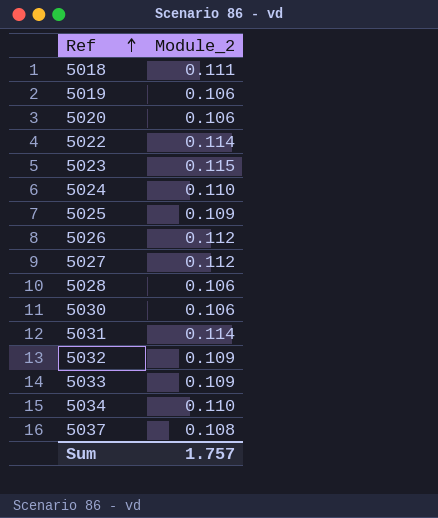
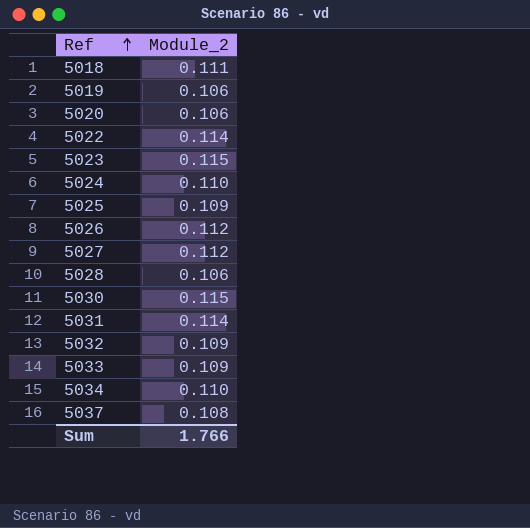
5030 | Module_2: 0.106 -> 0.115
Sum | Module_2: 1.757 -> 1.766

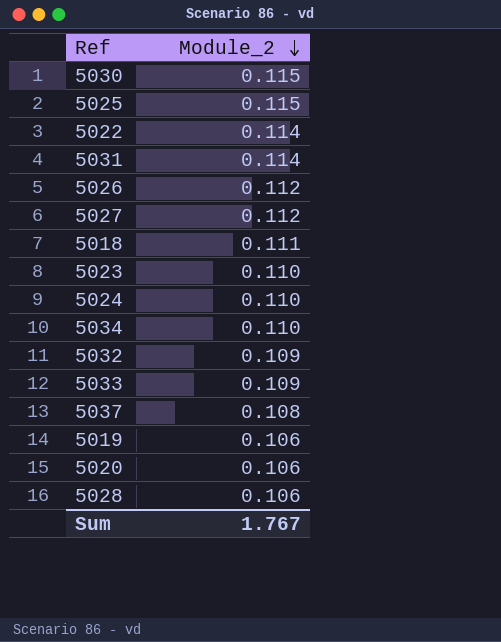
row order: Ref ascending -> Module_2 descending
5025 | Module_2: 0.109 -> 0.115
5023 | Module_2: 0.115 -> 0.110
Sum | Module_2: 1.766 -> 1.767

